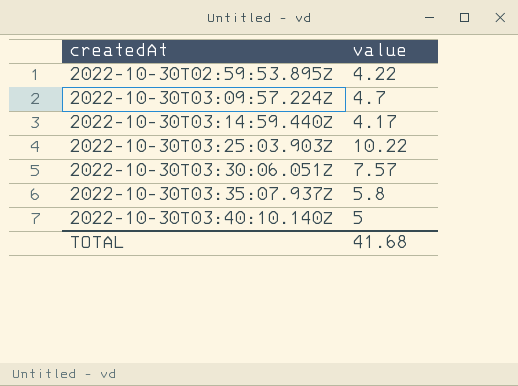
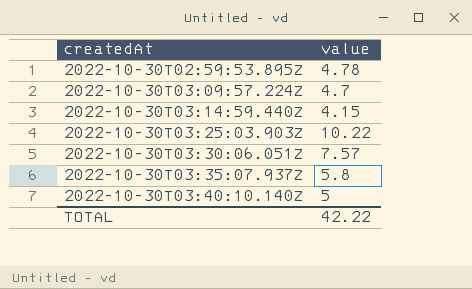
2022-10-30T02:59:53.895Z | value: 4.22 -> 4.78
2022-10-30T03:14:59.440Z | value: 4.17 -> 4.15
TOTAL | value: 41.68 -> 42.22

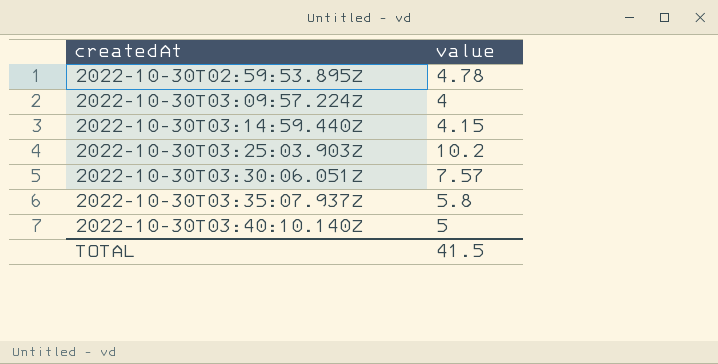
2022-10-30T03:09:57.224Z | value: 4.7 -> 4
2022-10-30T03:25:03.903Z | value: 10.22 -> 10.2
TOTAL | value: 42.22 -> 41.5

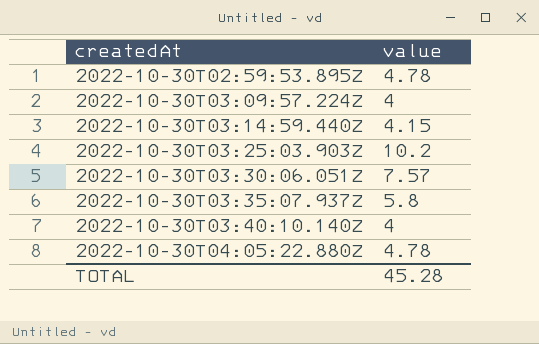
2022-10-30T03:40:10.140Z | value: 5 -> 4
row 2022-10-30T04:05:22.880Z: none -> 4.78
TOTAL | value: 41.5 -> 45.28

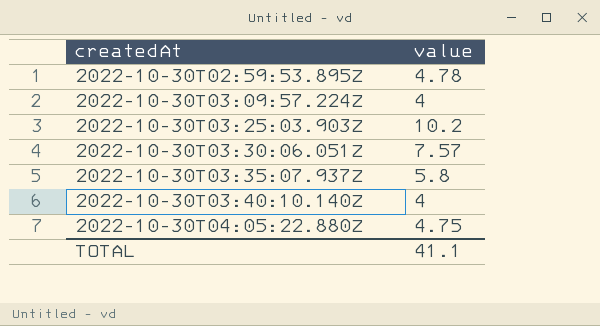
row 2022-10-30T03:14:59.440Z: 4.15 -> none
2022-10-30T04:05:22.880Z | value: 4.78 -> 4.75
TOTAL | value: 45.28 -> 41.1

